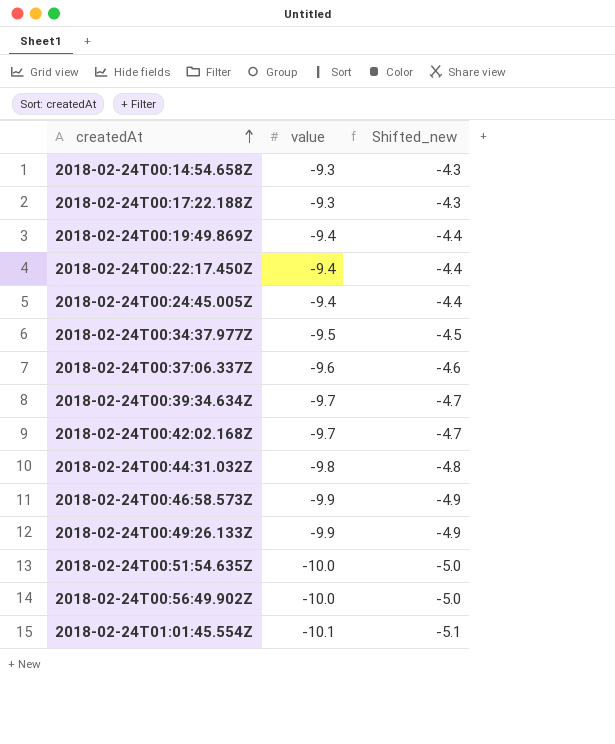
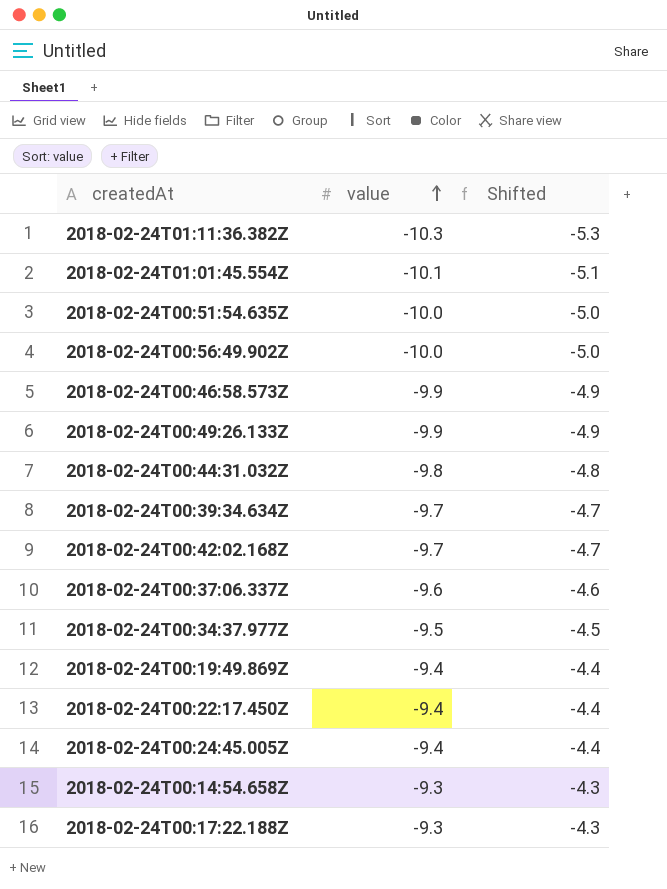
row order: createdAt ascending -> value ascending
column name: Shifted_new -> Shifted
row 2018-02-24T01:11:36.382Z: none -> -10.3 | -5.3

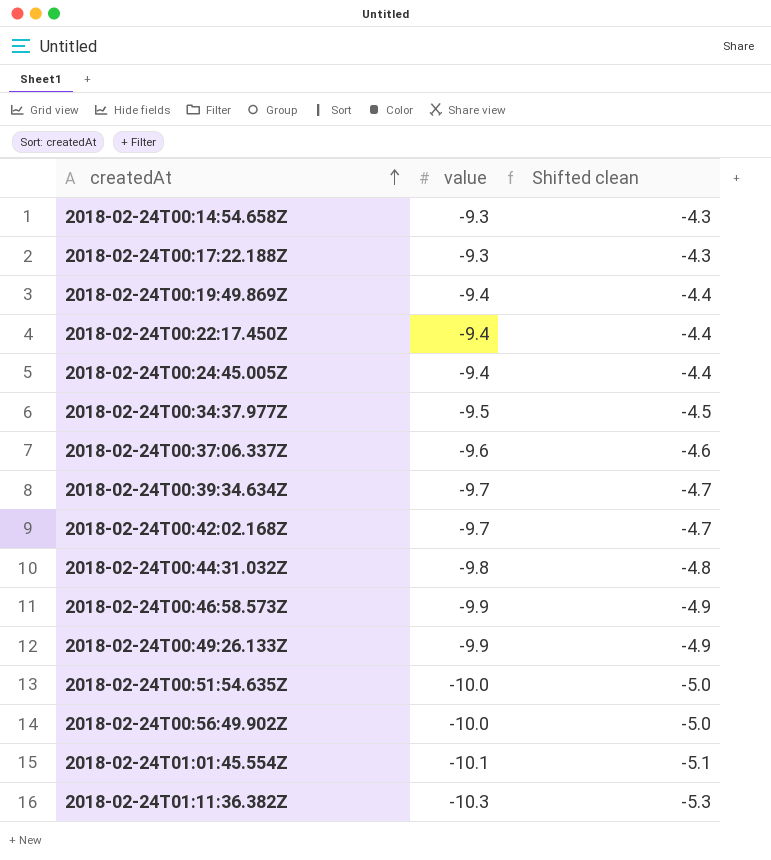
row order: value ascending -> createdAt ascending
column name: Shifted -> Shifted clean

